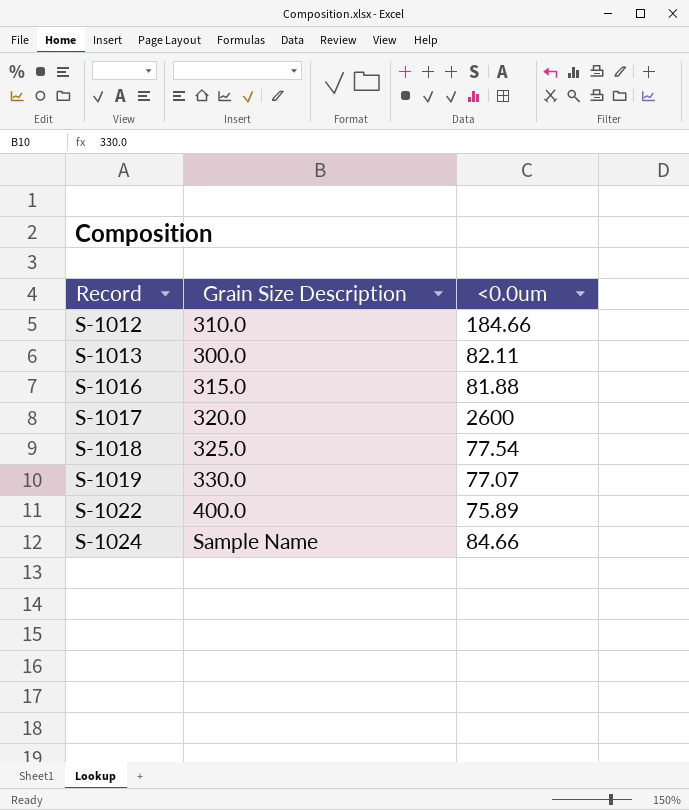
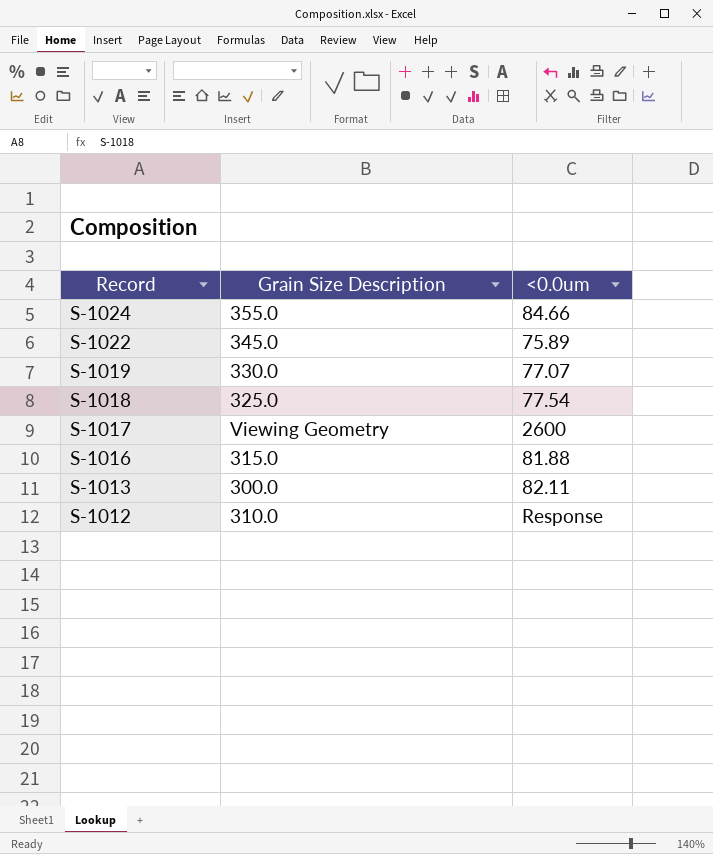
row order: Record ascending -> Record descending
S-1024 | Grain Size Description: Sample Name -> 355.0
S-1022 | Grain Size Description: 400.0 -> 345.0
S-1017 | Grain Size Description: 320.0 -> Viewing Geometry
S-1012 | <0.0um: 184.66 -> Response

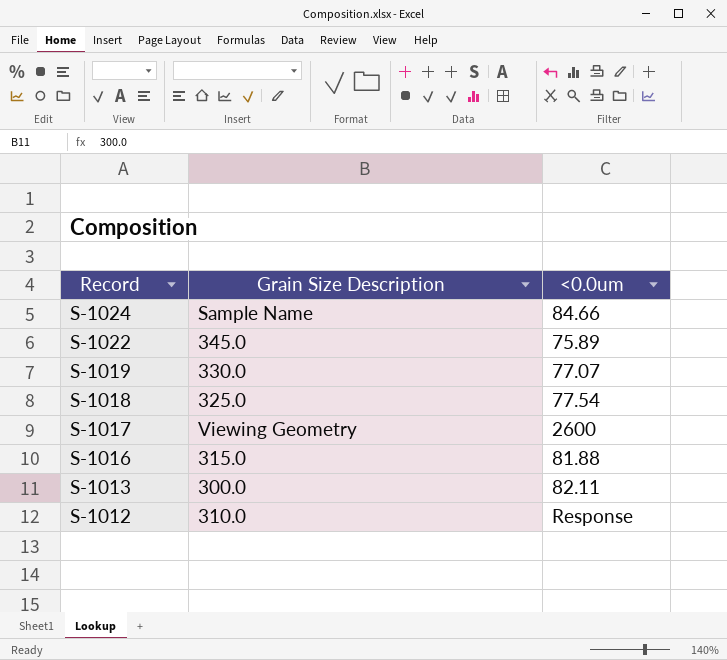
S-1024 | Grain Size Description: 355.0 -> Sample Name

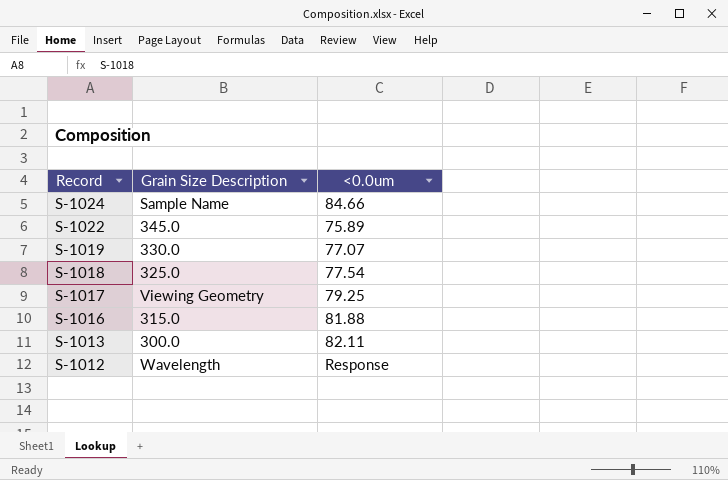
S-1017 | <0.0um: 2600 -> 79.25
S-1012 | Grain Size Description: 310.0 -> Wavelength

